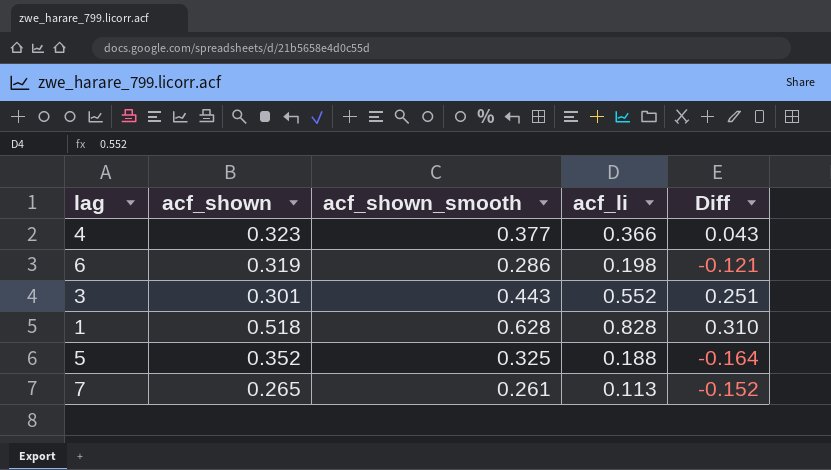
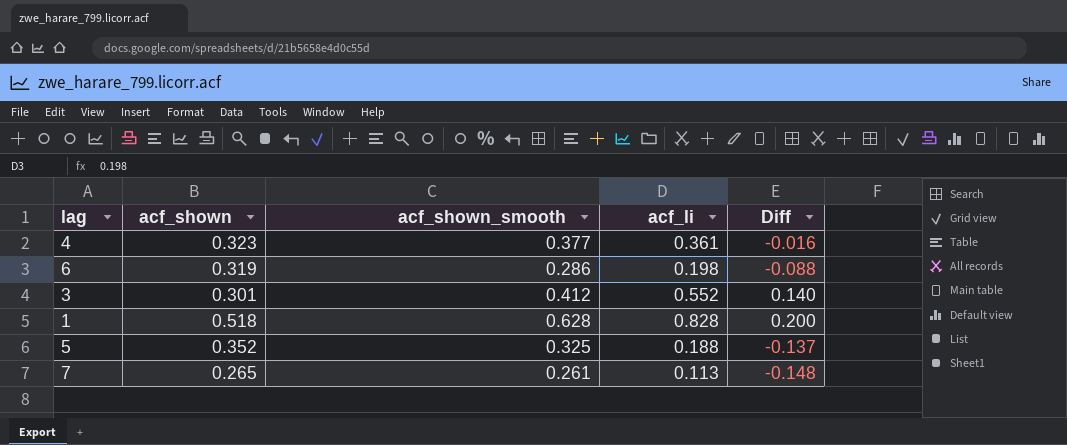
column Diff | formula: [acf_li] - [acf_shown] -> [acf_li] - [acf_shown_smooth]
4 | acf_li: 0.366 -> 0.361
3 | acf_shown_smooth: 0.443 -> 0.412

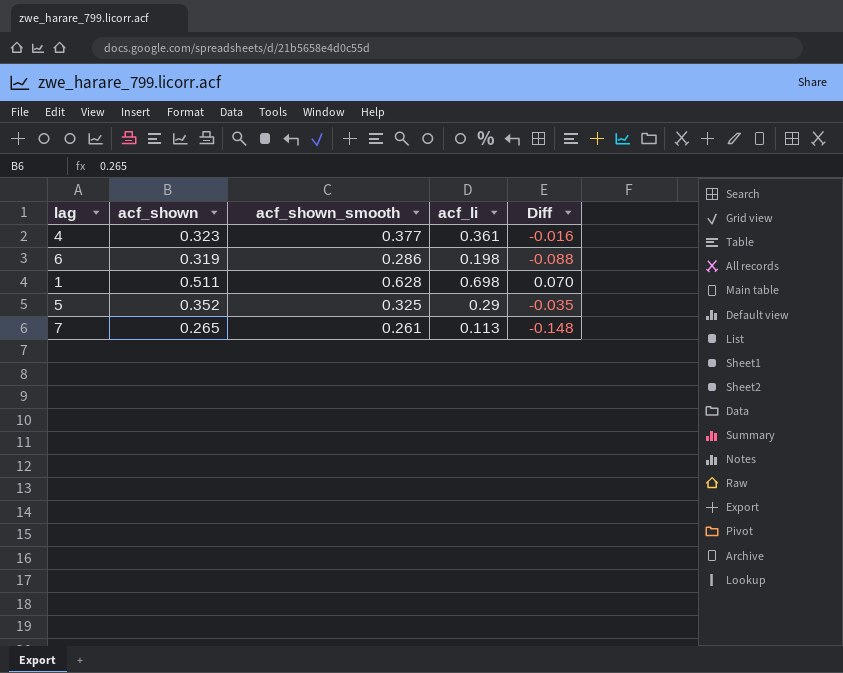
row 3: 0.301 | 0.412 | 0.552 | 0.140 -> none
1 | acf_shown: 0.518 -> 0.511
1 | acf_li: 0.828 -> 0.698
1 | Diff: 0.200 -> 0.070
5 | acf_li: 0.188 -> 0.29
5 | Diff: -0.137 -> -0.035

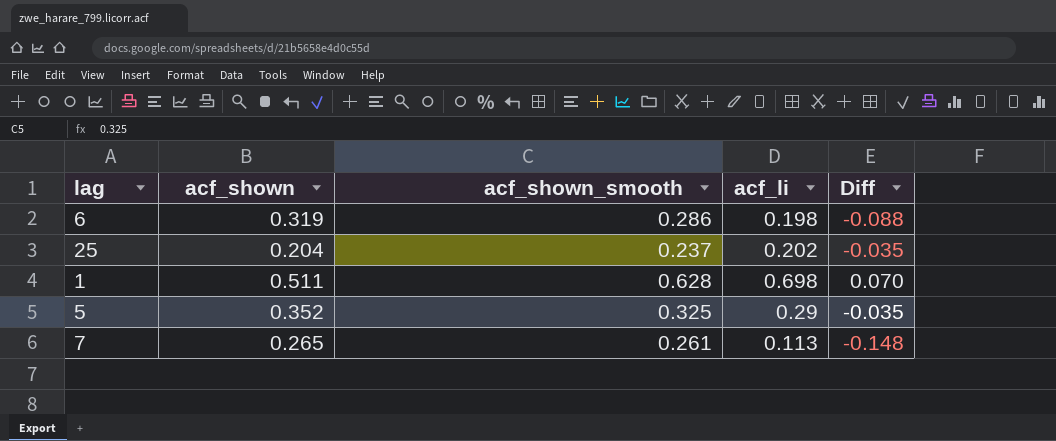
row 4: 0.323 | 0.377 | 0.361 | -0.016 -> none
row 25: none -> 0.204 | 0.237 | 0.202 | -0.035

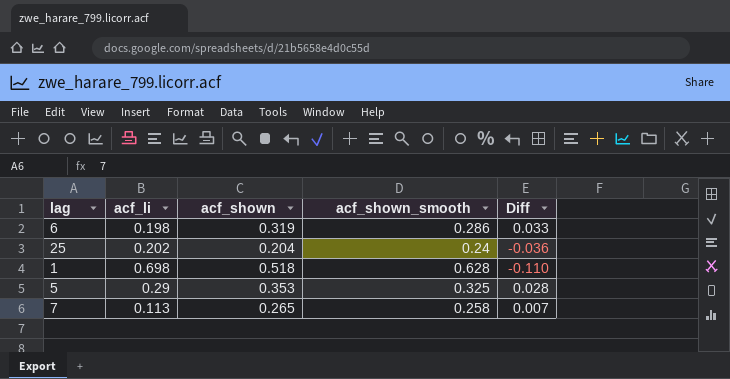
column acf_li | position: 4 -> 2
column Diff | formula: [acf_li] - [acf_shown_smooth] -> [acf_shown] - [acf_shown_smooth]
25 | acf_shown_smooth: 0.237 -> 0.24
1 | acf_shown: 0.511 -> 0.518
5 | acf_shown: 0.352 -> 0.353
7 | acf_shown_smooth: 0.261 -> 0.258

